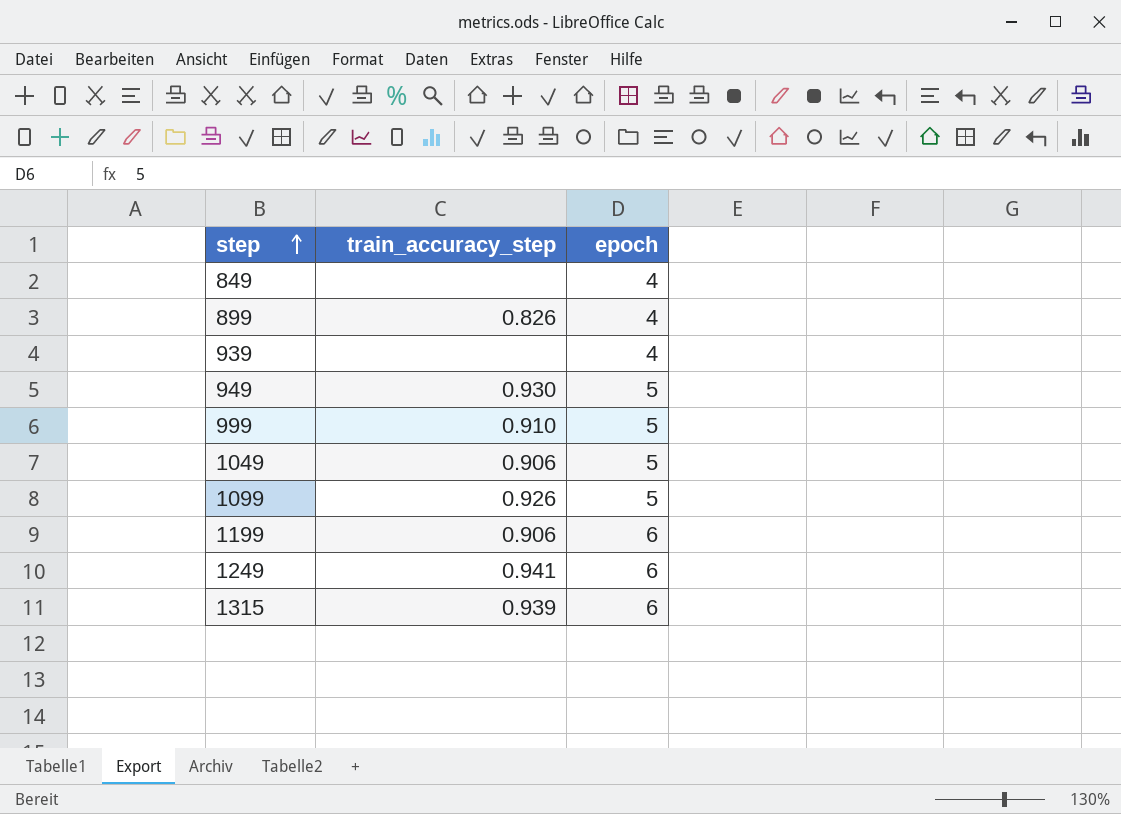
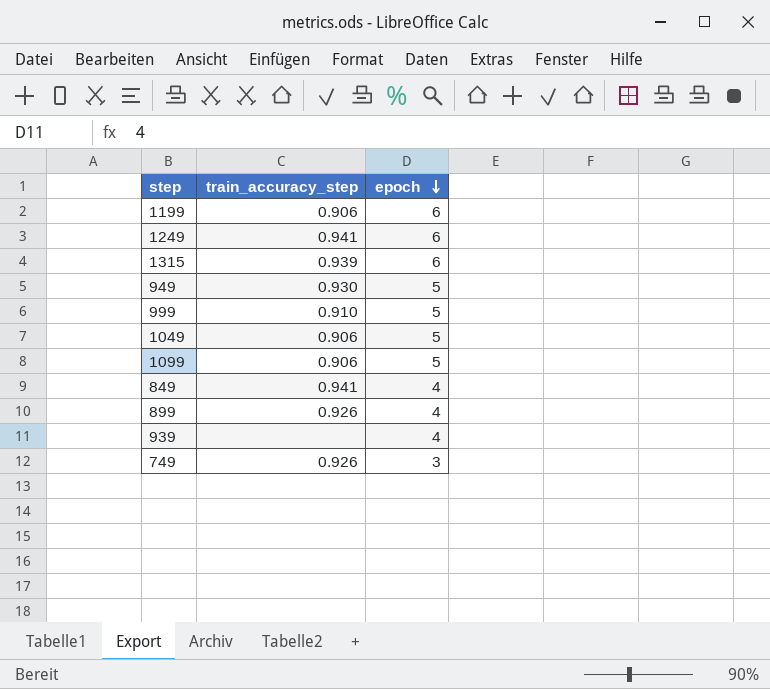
row order: step ascending -> epoch descending
1099 | train_accuracy_step: 0.926 -> 0.906
849 | train_accuracy_step: none -> 0.941
899 | train_accuracy_step: 0.826 -> 0.926
row 749: none -> 0.926 | 3

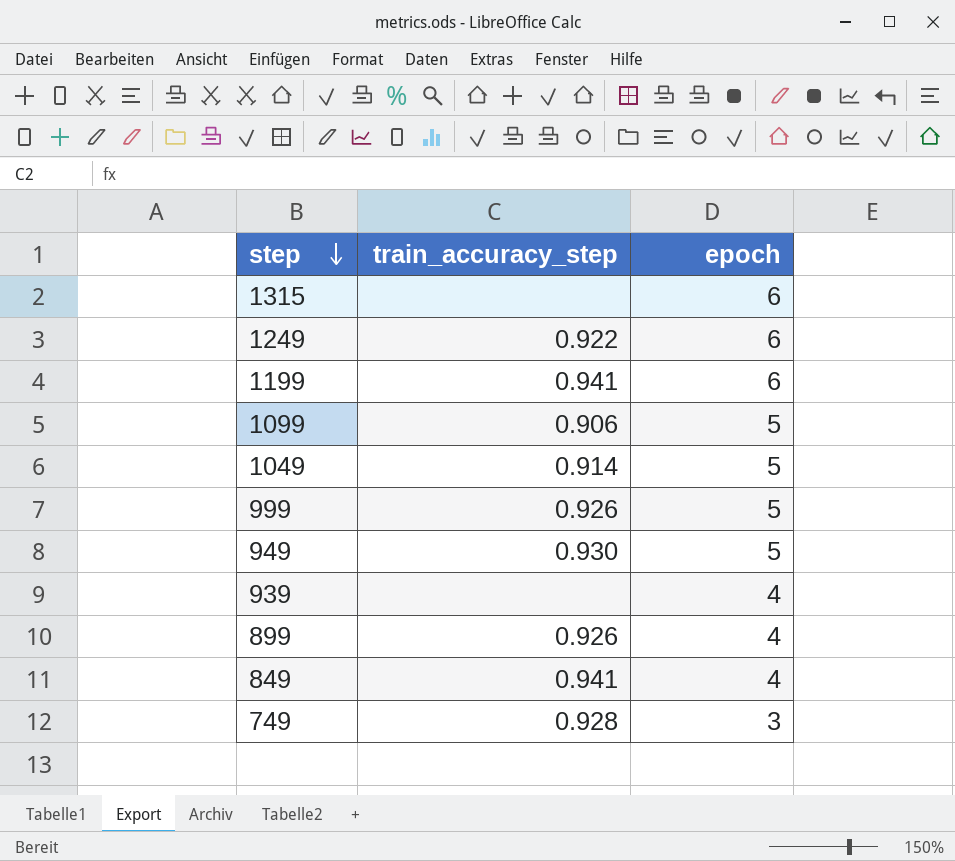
row order: epoch descending -> step descending
1315 | train_accuracy_step: 0.939 -> none
1249 | train_accuracy_step: 0.941 -> 0.922
1199 | train_accuracy_step: 0.906 -> 0.941
1049 | train_accuracy_step: 0.906 -> 0.914
999 | train_accuracy_step: 0.910 -> 0.926
749 | train_accuracy_step: 0.926 -> 0.928

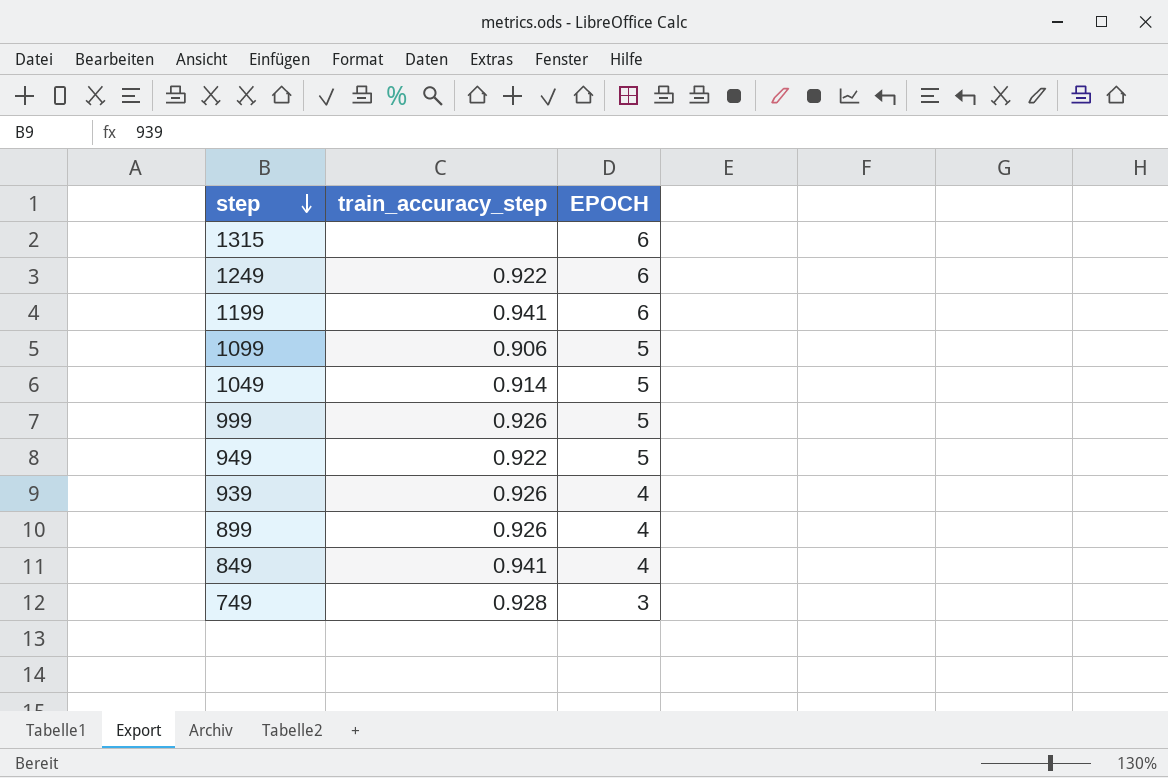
column name: epoch -> EPOCH
949 | train_accuracy_step: 0.930 -> 0.922
939 | train_accuracy_step: none -> 0.926

